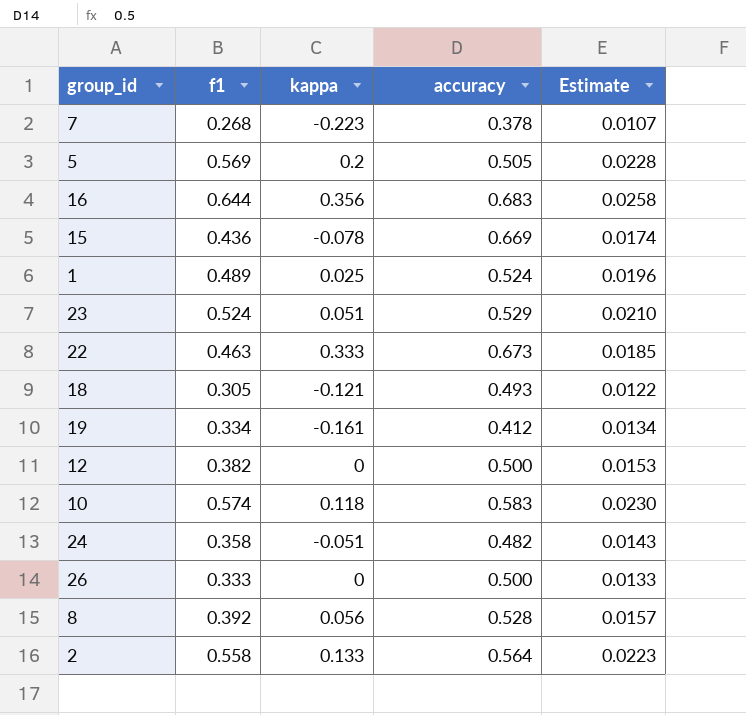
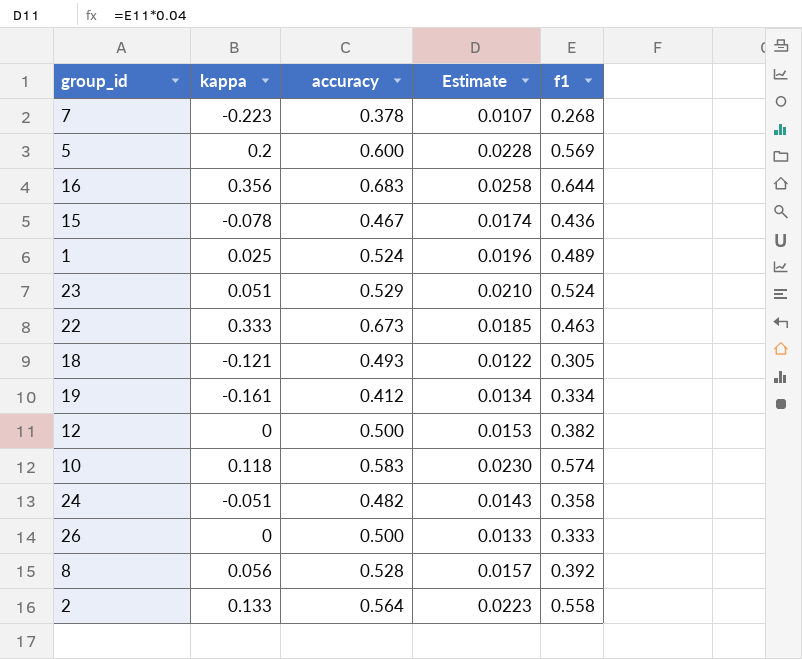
column f1 | position: 2 -> 5
5 | accuracy: 0.505 -> 0.600
15 | accuracy: 0.669 -> 0.467

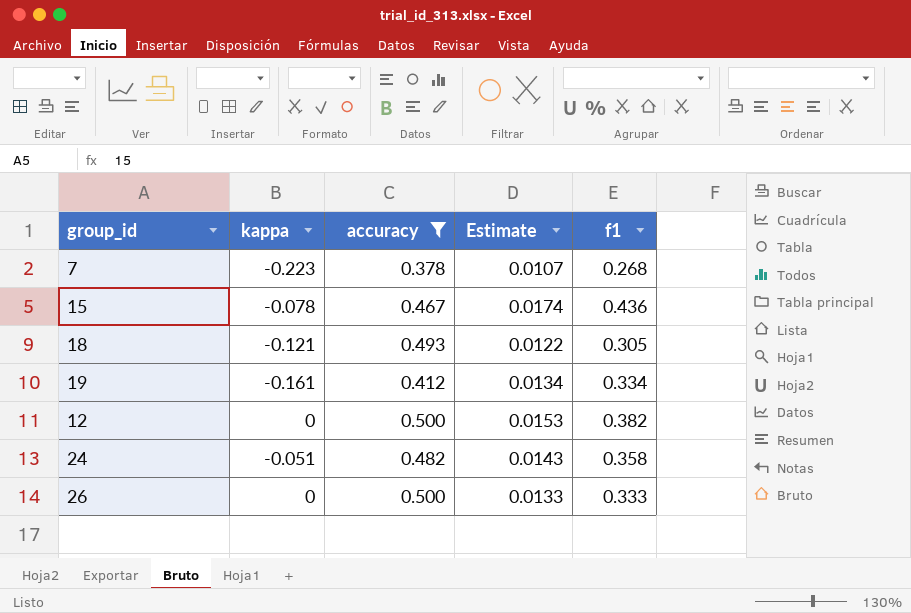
filter: none -> accuracy <= 0.500

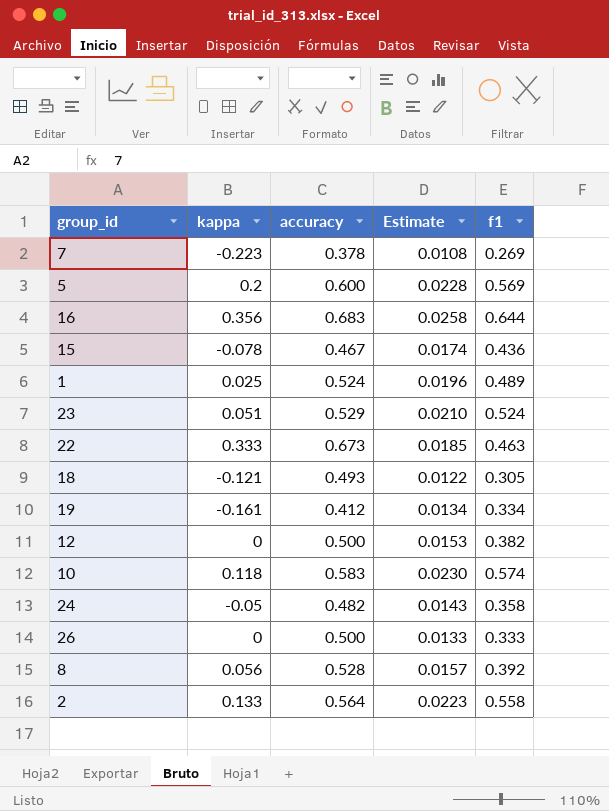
filter: accuracy <= 0.500 -> none
7 | Estimate: 0.0107 -> 0.0108
7 | f1: 0.268 -> 0.269
24 | kappa: -0.051 -> -0.05

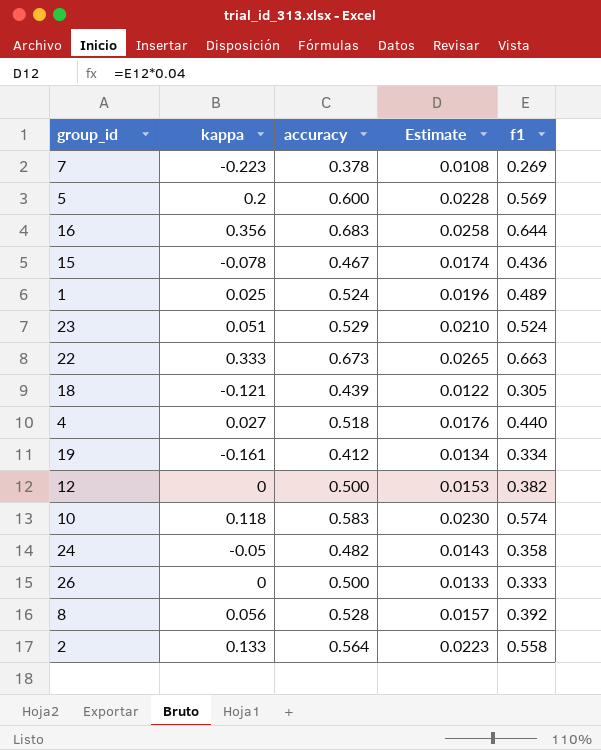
22 | Estimate: 0.0185 -> 0.0265
22 | f1: 0.463 -> 0.663
18 | accuracy: 0.493 -> 0.439
row 4: none -> 0.027 | 0.518 | 0.0176 | 0.440

